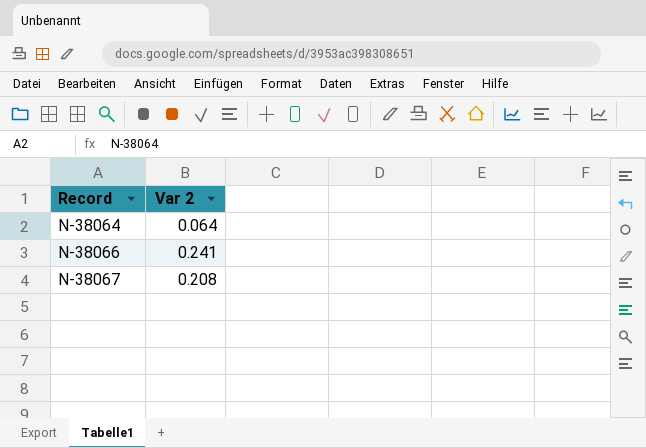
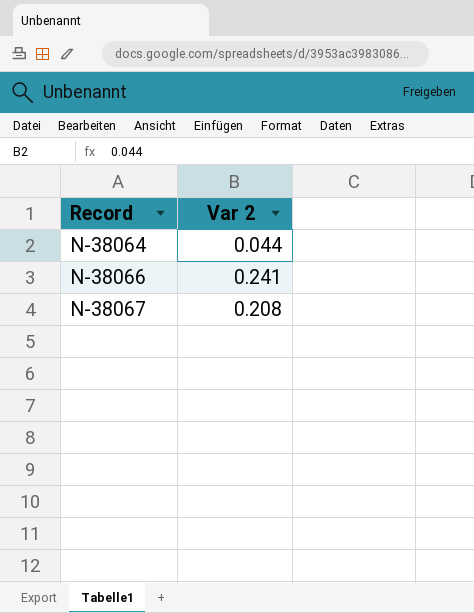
N-38064 | Var 2: 0.064 -> 0.044

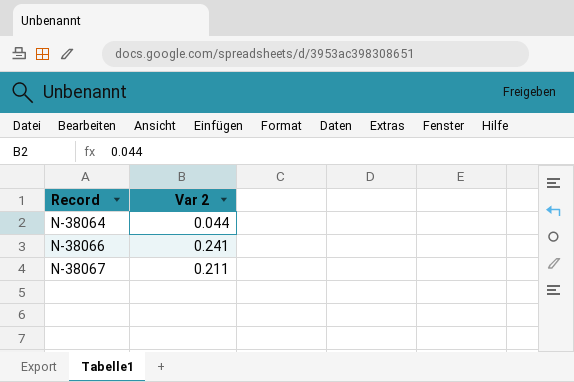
N-38067 | Var 2: 0.208 -> 0.211

